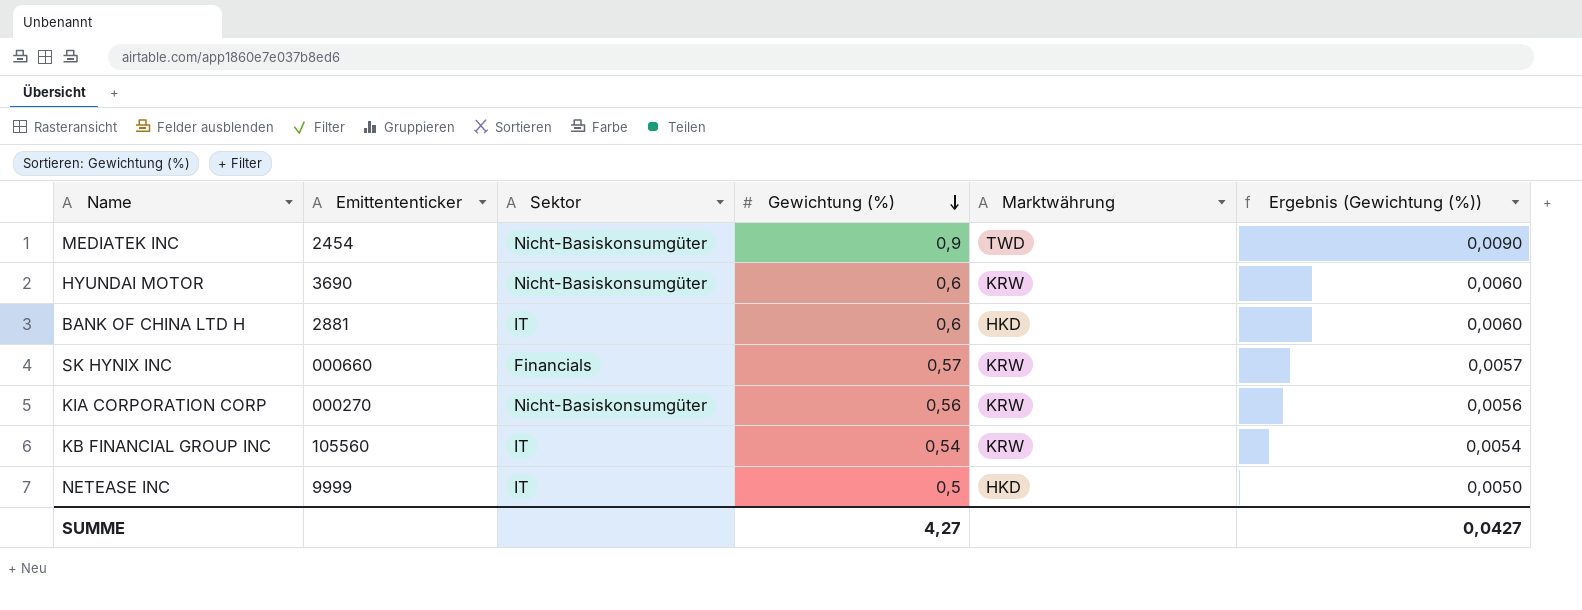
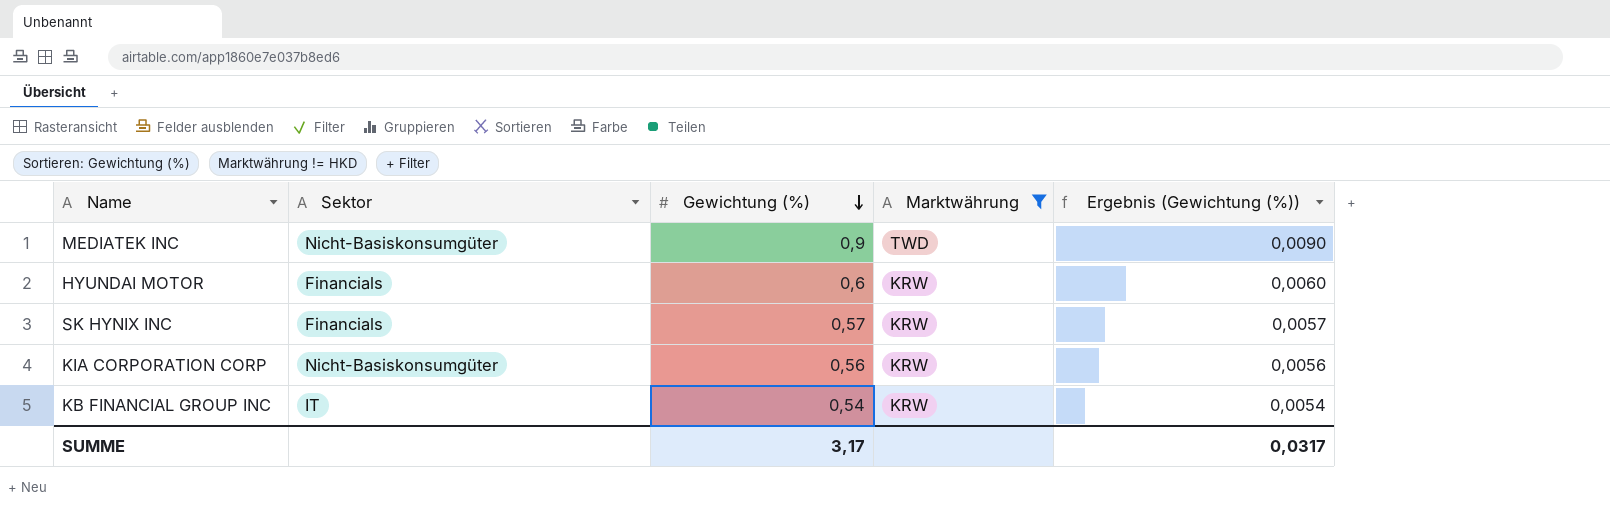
filter: none -> Marktwährung != HKD
column Emittententicker | position: 2 -> none
HYUNDAI MOTOR | Sektor: Nicht-Basiskonsumgüter -> Financials
SUMME | Gewichtung (%): 4,27 -> 3,17
SUMME | Ergebnis (Gewichtung (%)): 0,0427 -> 0,0317

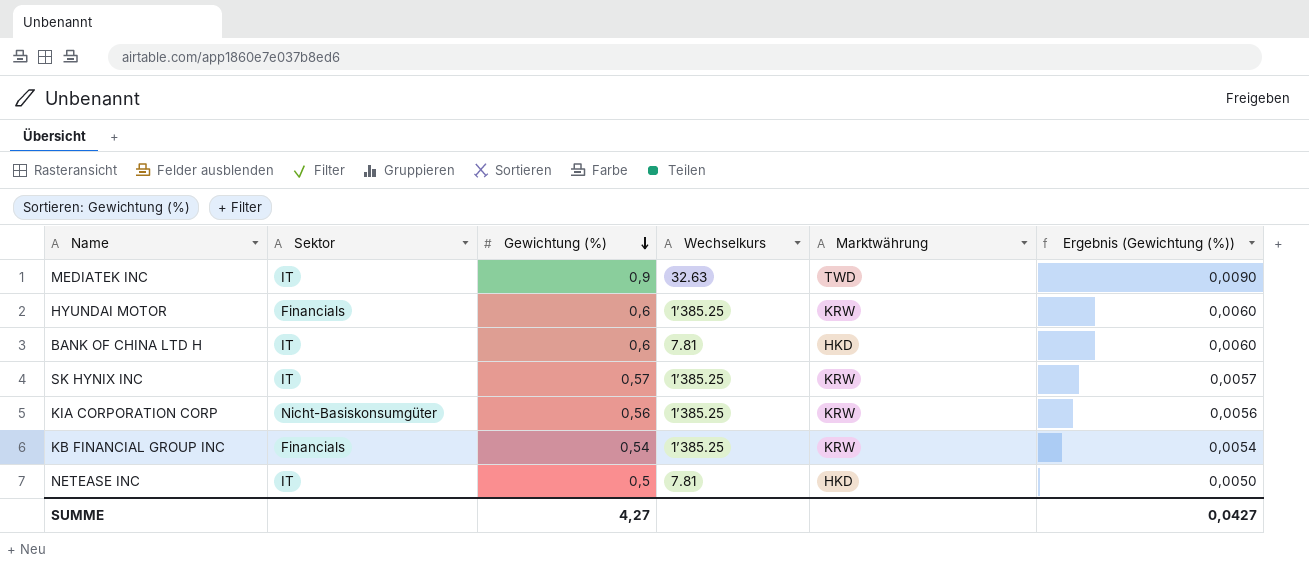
filter: Marktwährung != HKD -> none
column Wechselkurs | position: none -> 4
MEDIATEK INC | Sektor: Nicht-Basiskonsumgüter -> IT
SK HYNIX INC | Sektor: Financials -> IT
KB FINANCIAL GROUP INC | Sektor: IT -> Financials
SUMME | Gewichtung (%): 3,17 -> 4,27
SUMME | Ergebnis (Gewichtung (%)): 0,0317 -> 0,0427

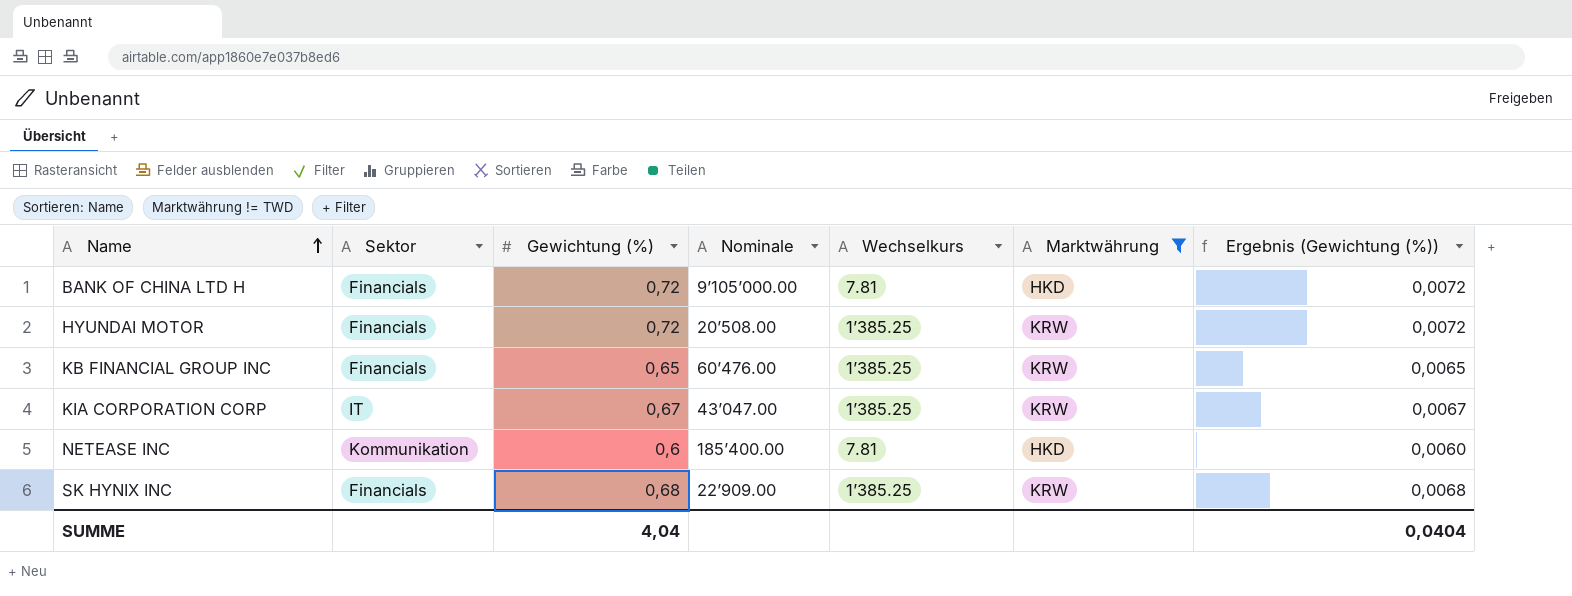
filter: none -> Marktwährung != TWD
row order: Gewichtung (%) descending -> Name ascending
column Nominale | position: none -> 4
BANK OF CHINA LTD H | Sektor: IT -> Financials
BANK OF CHINA LTD H | Gewichtung (%): 0,6 -> 0,72
BANK OF CHINA LTD H | Ergebnis (Gewichtung (%)): 0,0060 -> 0,0072
HYUNDAI MOTOR | Gewichtung (%): 0,6 -> 0,72
HYUNDAI MOTOR | Ergebnis (Gewichtung (%)): 0,0060 -> 0,0072
KB FINANCIAL GROUP INC | Gewichtung (%): 0,54 -> 0,65
KB FINANCIAL GROUP INC | Ergebnis (Gewichtung (%)): 0,0054 -> 0,0065
KIA CORPORATION CORP | Sektor: Nicht-Basiskonsumgüter -> IT
KIA CORPORATION CORP | Gewichtung (%): 0,56 -> 0,67
KIA CORPORATION CORP | Ergebnis (Gewichtung (%)): 0,0056 -> 0,0067
NETEASE INC | Sektor: IT -> Kommunikation
NETEASE INC | Gewichtung (%): 0,5 -> 0,6
NETEASE INC | Ergebnis (Gewichtung (%)): 0,0050 -> 0,0060
SK HYNIX INC | Sektor: IT -> Financials
SK HYNIX INC | Gewichtung (%): 0,57 -> 0,68
SK HYNIX INC | Ergebnis (Gewichtung (%)): 0,0057 -> 0,0068
SUMME | Gewichtung (%): 4,27 -> 4,04
SUMME | Ergebnis (Gewichtung (%)): 0,0427 -> 0,0404

